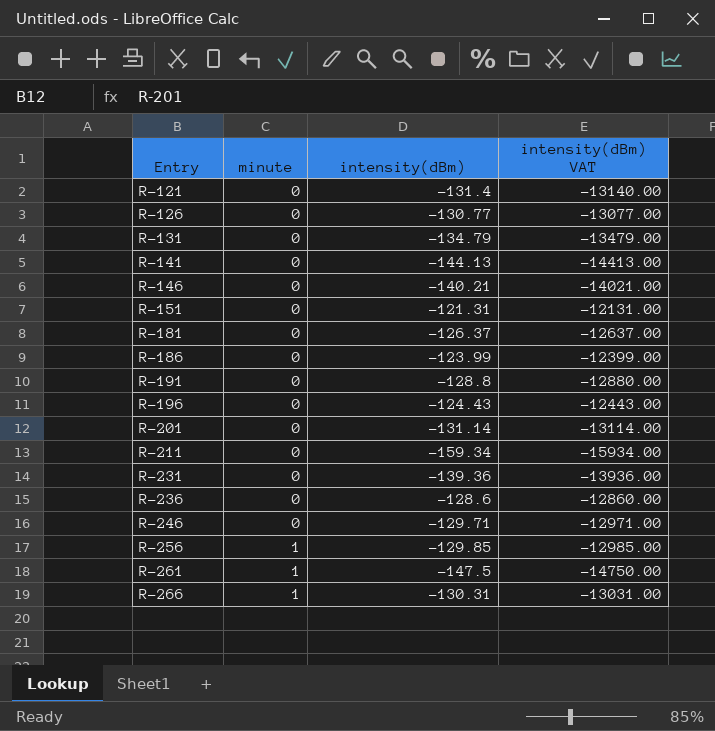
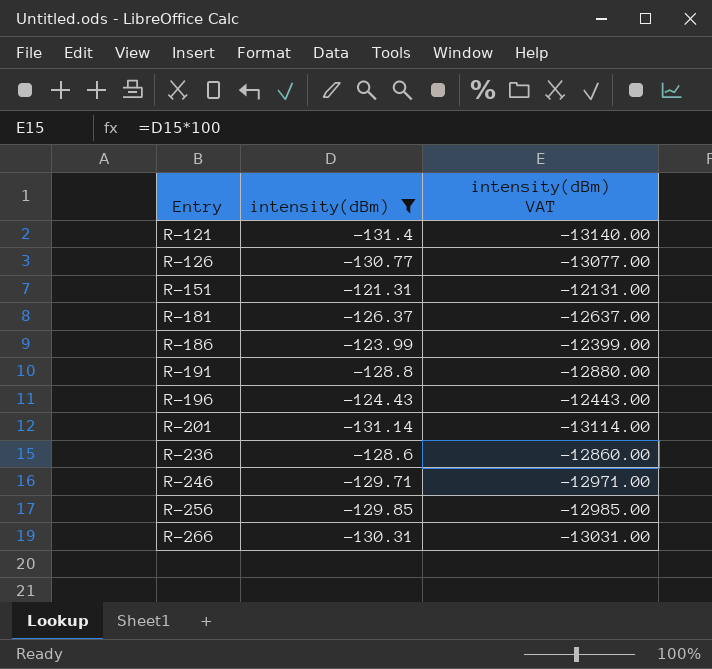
filter: none -> intensity(dBm) >= -131.4
column minute | position: 2 -> none

